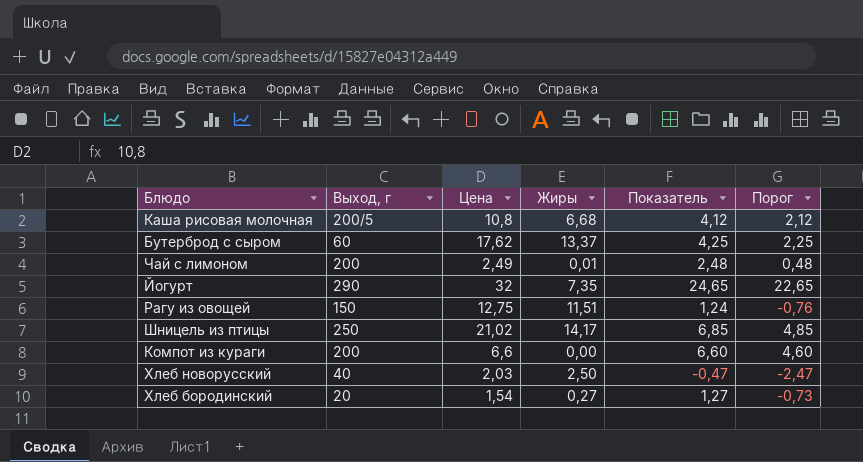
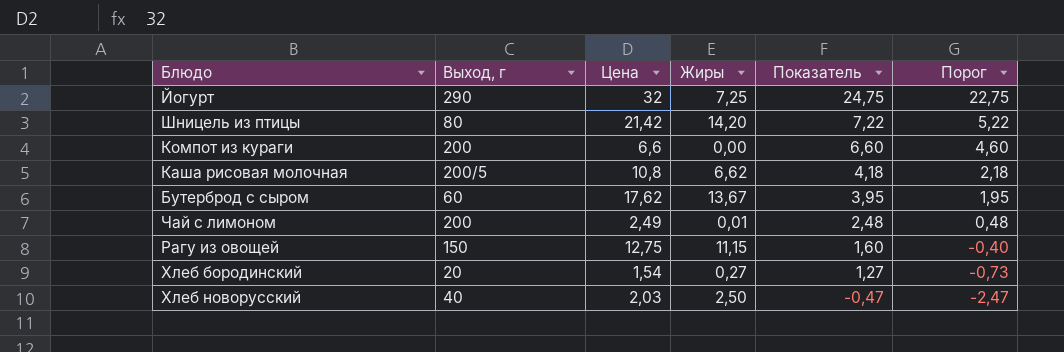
row order: none -> Показатель descending
Йогурт | Жиры: 7,35 -> 7,25
Йогурт | Показатель: 24,65 -> 24,75
Йогурт | Порог: 22,65 -> 22,75
Шницель из птицы | Выход, г: 250 -> 80
Шницель из птицы | Цена: 21,02 -> 21,42
Шницель из птицы | Жиры: 14,17 -> 14,20
Шницель из птицы | Показатель: 6,85 -> 7,22
Шницель из птицы | Порог: 4,85 -> 5,22
Каша рисовая молочная | Жиры: 6,68 -> 6,62
Каша рисовая молочная | Показатель: 4,12 -> 4,18
Каша рисовая молочная | Порог: 2,12 -> 2,18
Бутерброд с сыром | Жиры: 13,37 -> 13,67
Бутерброд с сыром | Показатель: 4,25 -> 3,95
Бутерброд с сыром | Порог: 2,25 -> 1,95
Рагу из овощей | Жиры: 11,51 -> 11,15
Рагу из овощей | Показатель: 1,24 -> 1,60
Рагу из овощей | Порог: -0,76 -> -0,40

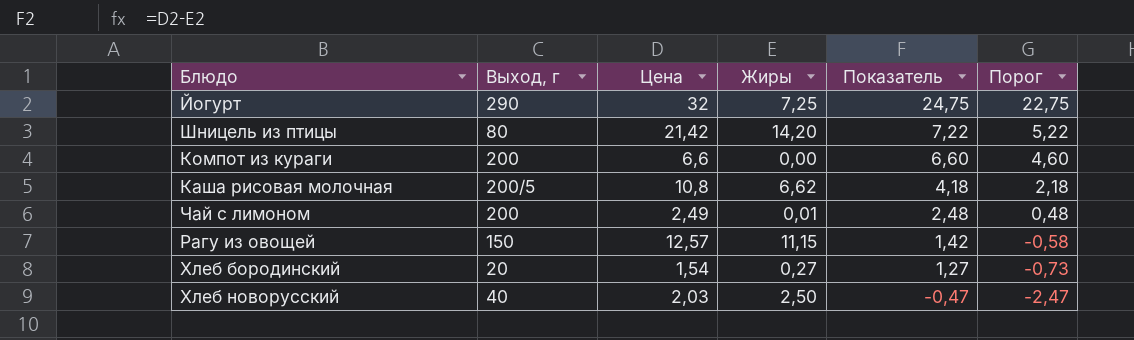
row Бутерброд с сыром: 60 | 17,62 | 13,67 | 3,95 | 1,95 -> none
Рагу из овощей | Цена: 12,75 -> 12,57
Рагу из овощей | Показатель: 1,60 -> 1,42
Рагу из овощей | Порог: -0,40 -> -0,58

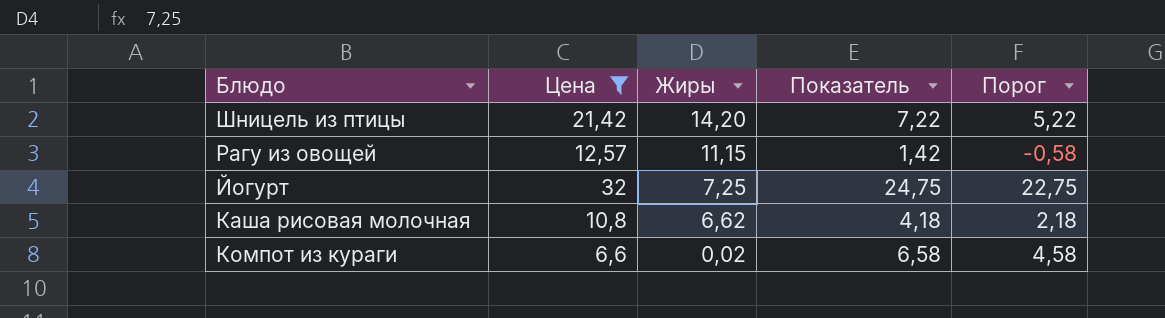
filter: none -> Цена >= 6,6
row order: Показатель descending -> Жиры descending
column Выход, г | position: 2 -> none
Компот из кураги | Жиры: 0,00 -> 0,02
Компот из кураги | Показатель: 6,60 -> 6,58
Компот из кураги | Порог: 4,60 -> 4,58

